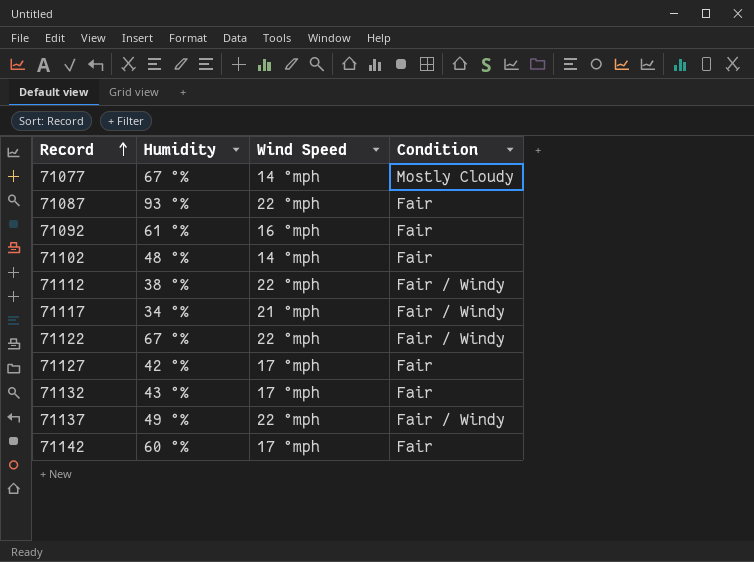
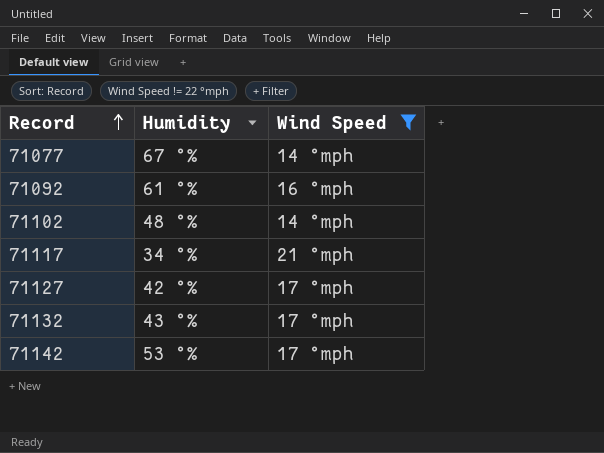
filter: none -> Wind Speed != 22 °mph
column Condition | position: 4 -> none
71142 | Humidity: 60 °% -> 53 °%

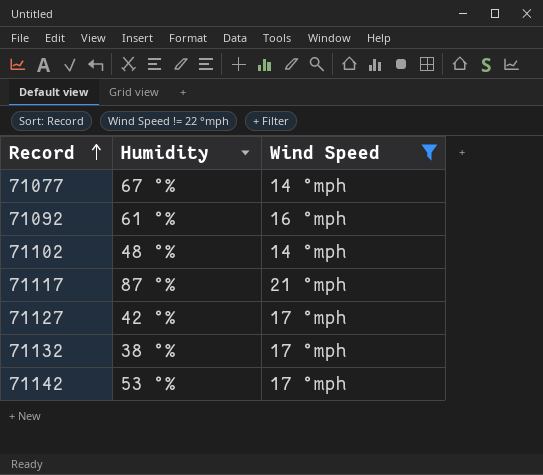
71117 | Humidity: 34 °% -> 87 °%
71132 | Humidity: 43 °% -> 38 °%

